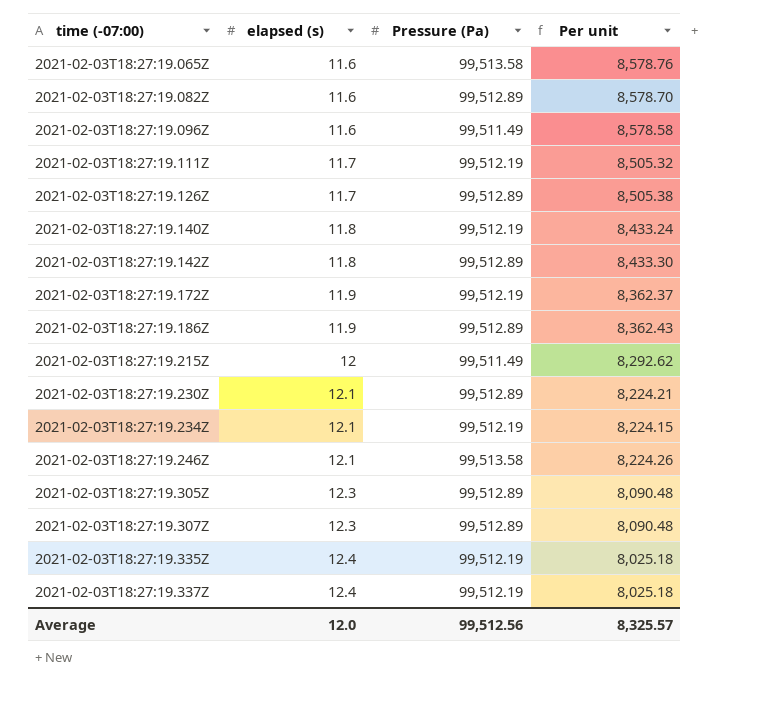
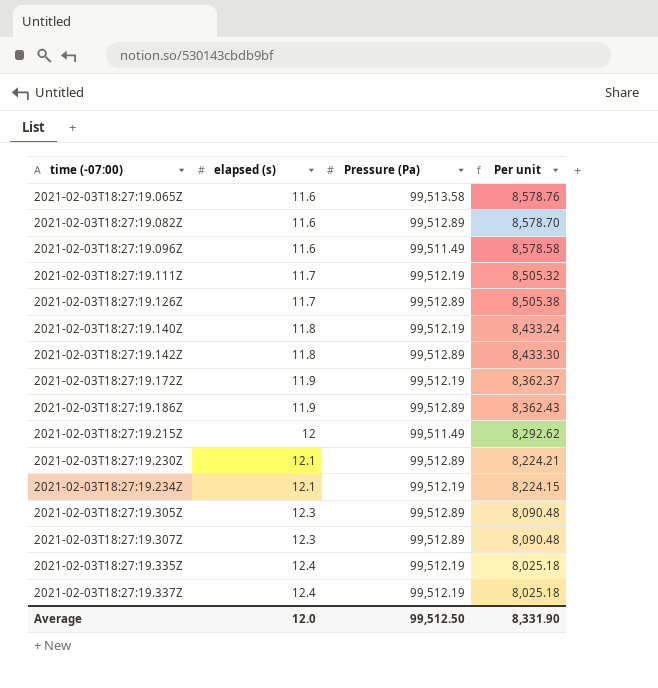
row 2021-02-03T18:27:19.246Z: 12.1 | 99,513.58 | 8,224.26 -> none
Average | Pressure (Pa): 99,512.56 -> 99,512.50
Average | Per unit: 8,325.57 -> 8,331.90

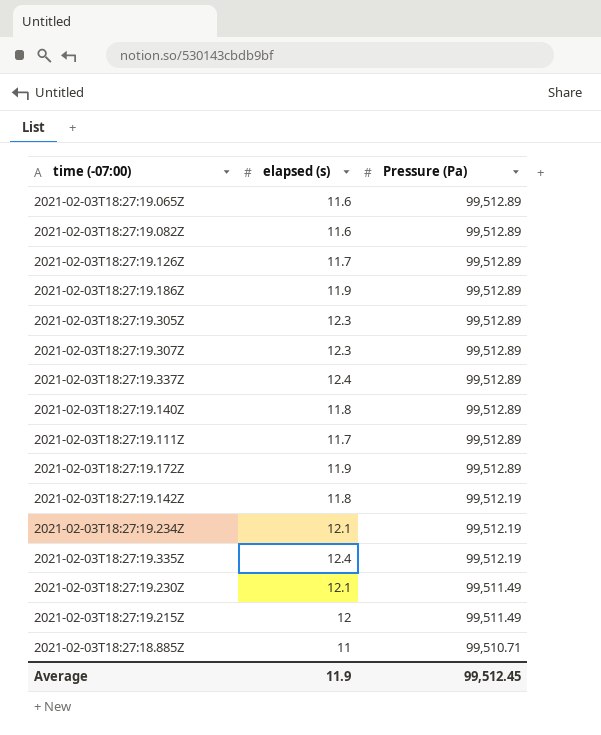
row order: time (-07:00) ascending -> Pressure (Pa) descending
column Per unit | formula: [Pressure (Pa)] / [elapsed (s)] -> none
row 2021-02-03T18:27:19.096Z: 11.6 | 99,511.49 | 8,578.58 -> none
2021-02-03T18:27:19.065Z | Pressure (Pa): 99,513.58 -> 99,512.89
2021-02-03T18:27:19.337Z | Pressure (Pa): 99,512.19 -> 99,512.89
2021-02-03T18:27:19.140Z | Pressure (Pa): 99,512.19 -> 99,512.89
2021-02-03T18:27:19.111Z | Pressure (Pa): 99,512.19 -> 99,512.89
2021-02-03T18:27:19.172Z | Pressure (Pa): 99,512.19 -> 99,512.89
2021-02-03T18:27:19.142Z | Pressure (Pa): 99,512.89 -> 99,512.19
2021-02-03T18:27:19.230Z | Pressure (Pa): 99,512.89 -> 99,511.49
row 2021-02-03T18:27:18.885Z: none -> 11 | 99,510.71
Average | elapsed (s): 12.0 -> 11.9
Average | Pressure (Pa): 99,512.50 -> 99,512.45

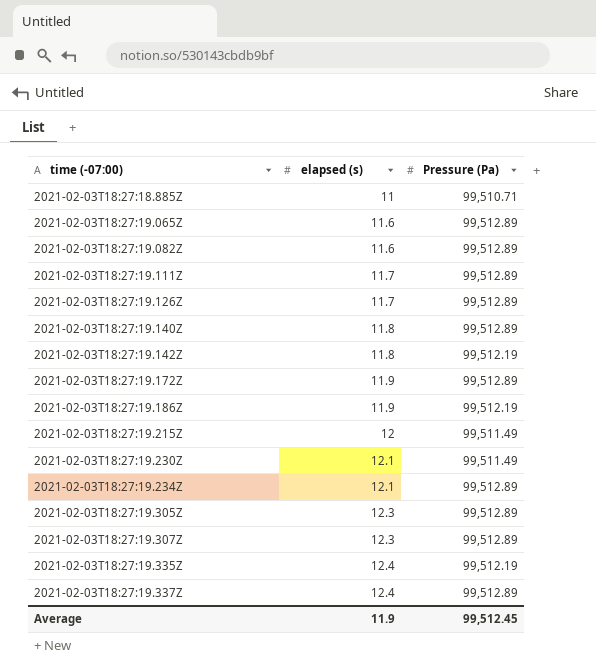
row order: Pressure (Pa) descending -> time (-07:00) ascending
2021-02-03T18:27:19.186Z | Pressure (Pa): 99,512.89 -> 99,512.19
2021-02-03T18:27:19.234Z | Pressure (Pa): 99,512.19 -> 99,512.89

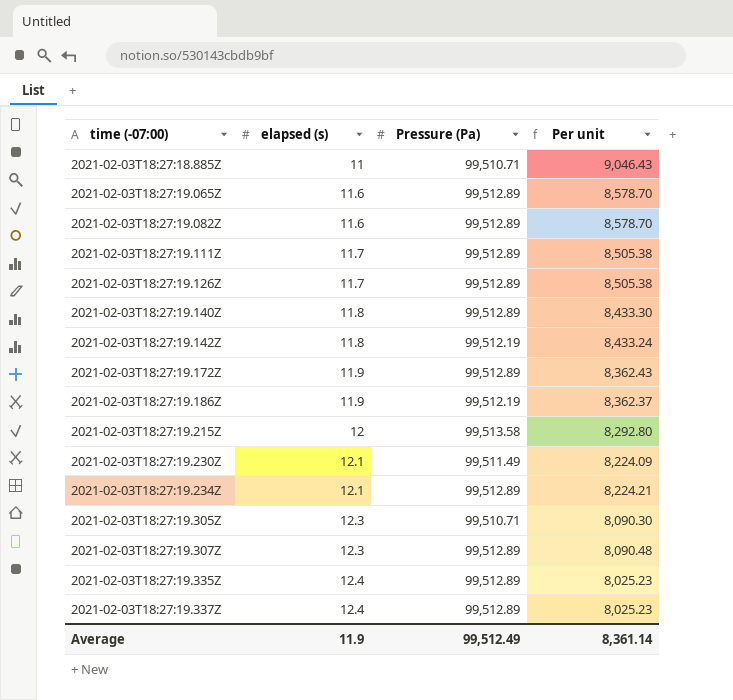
column Per unit | formula: none -> [Pressure (Pa)] / [elapsed (s)]
2021-02-03T18:27:19.215Z | Pressure (Pa): 99,511.49 -> 99,513.58
2021-02-03T18:27:19.305Z | Pressure (Pa): 99,512.89 -> 99,510.71
2021-02-03T18:27:19.335Z | Pressure (Pa): 99,512.19 -> 99,512.89
Average | Pressure (Pa): 99,512.45 -> 99,512.49

